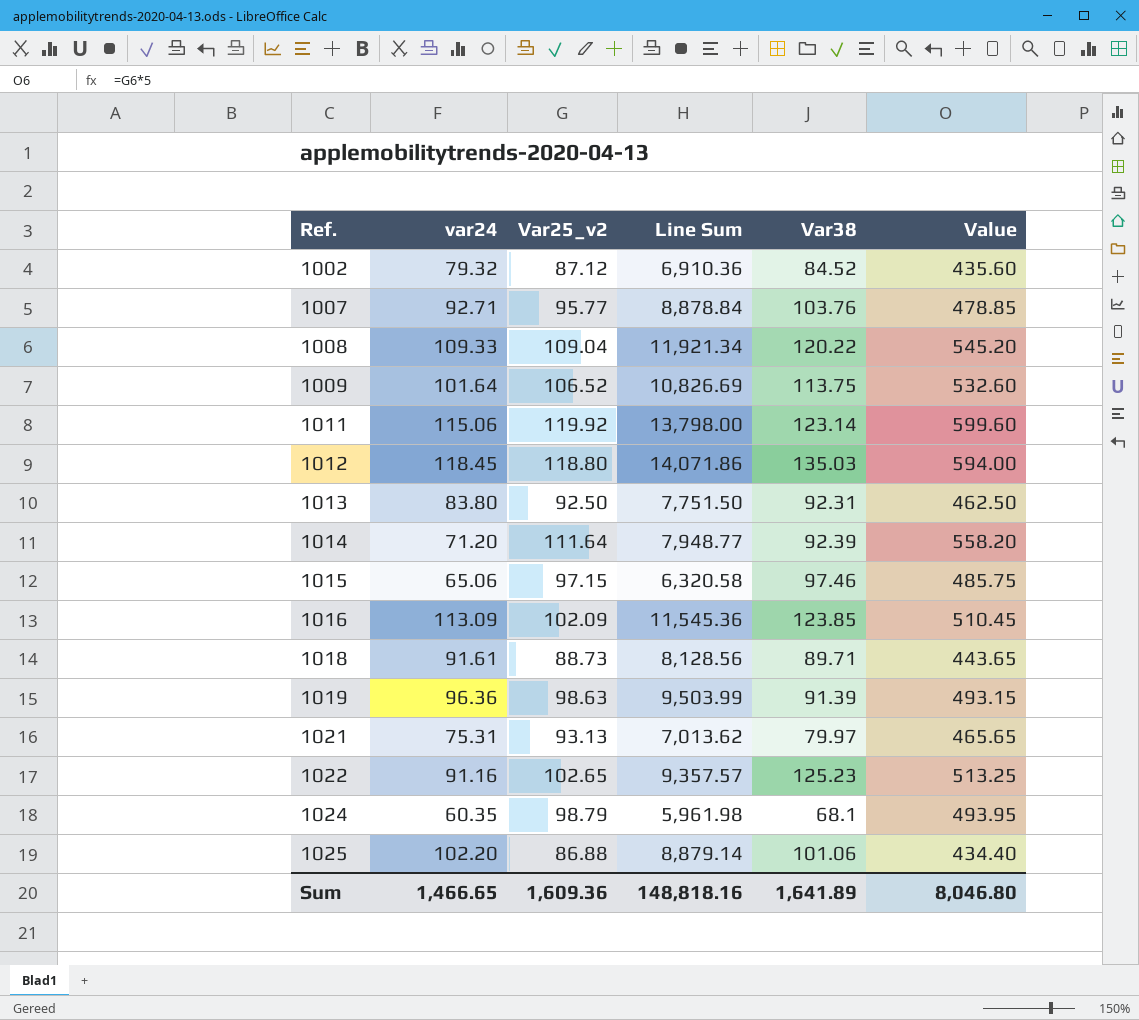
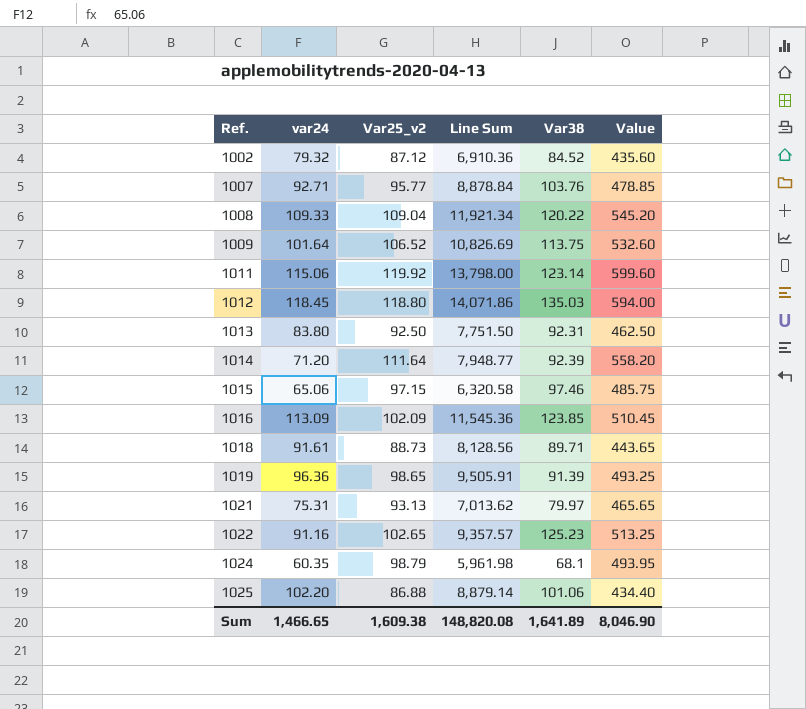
1019 | Var25_v2: 98.63 -> 98.65
1019 | Line Sum: 9,503.99 -> 9,505.91
1019 | Value: 493.15 -> 493.25
Sum | Var25_v2: 1,609.36 -> 1,609.38
Sum | Line Sum: 148,818.16 -> 148,820.08
Sum | Value: 8,046.80 -> 8,046.90

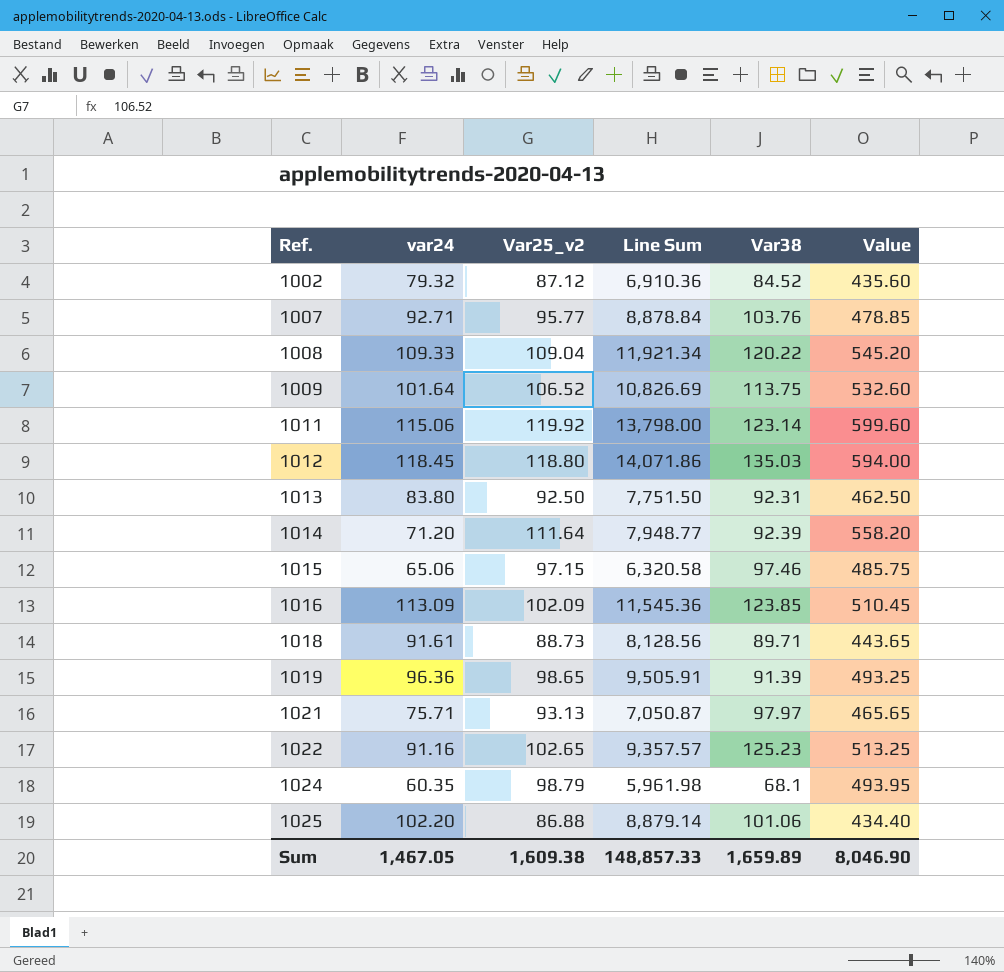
1021 | var24: 75.31 -> 75.71
1021 | Line Sum: 7,013.62 -> 7,050.87
1021 | Var38: 79.97 -> 97.97
Sum | var24: 1,466.65 -> 1,467.05
Sum | Line Sum: 148,820.08 -> 148,857.33
Sum | Var38: 1,641.89 -> 1,659.89

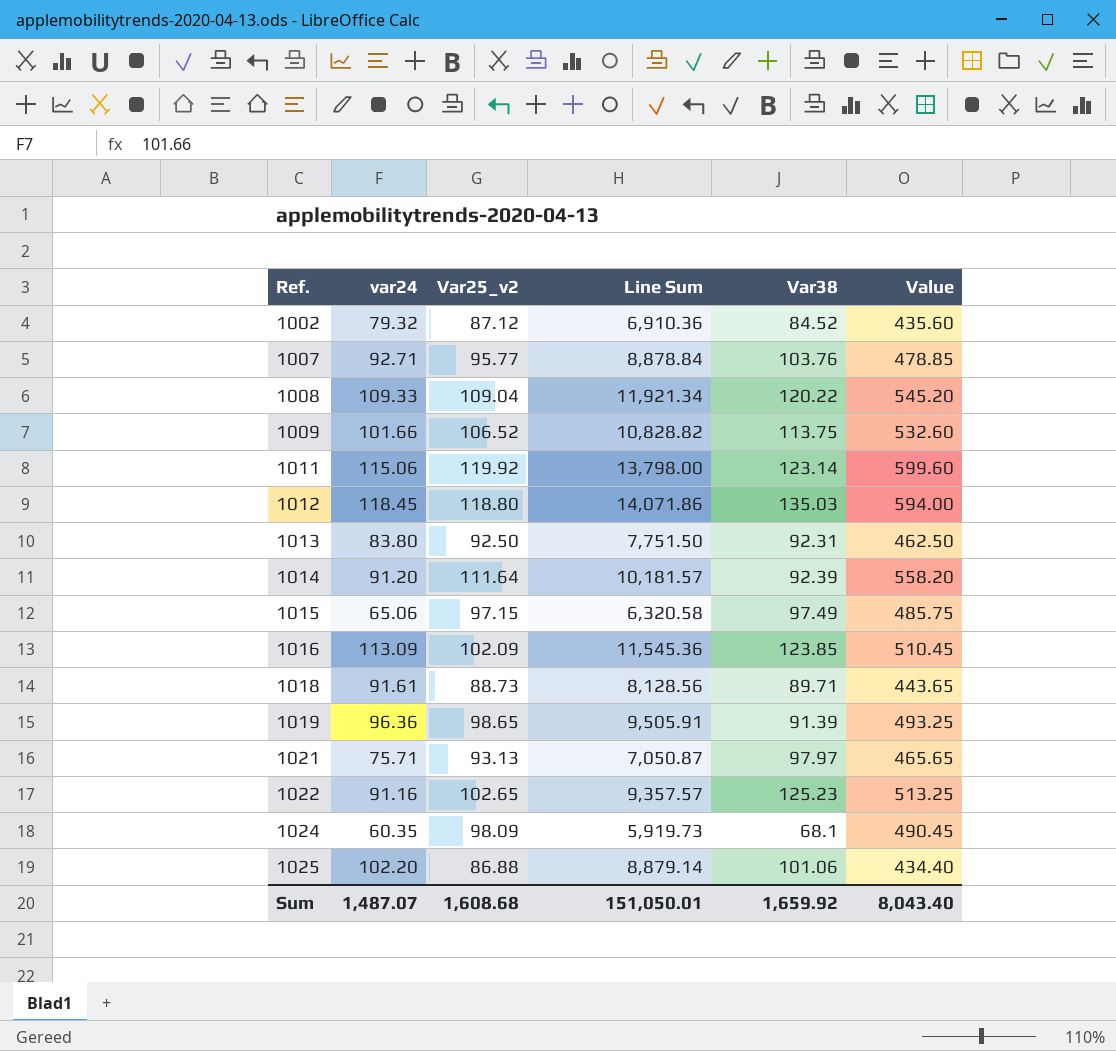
1009 | var24: 101.64 -> 101.66
1009 | Line Sum: 10,826.69 -> 10,828.82
1014 | var24: 71.20 -> 91.20
1014 | Line Sum: 7,948.77 -> 10,181.57
1015 | Var38: 97.46 -> 97.49
1024 | Var25_v2: 98.79 -> 98.09
1024 | Line Sum: 5,961.98 -> 5,919.73
1024 | Value: 493.95 -> 490.45
Sum | var24: 1,467.05 -> 1,487.07
Sum | Var25_v2: 1,609.38 -> 1,608.68
Sum | Line Sum: 148,857.33 -> 151,050.01
Sum | Var38: 1,659.89 -> 1,659.92
Sum | Value: 8,046.90 -> 8,043.40

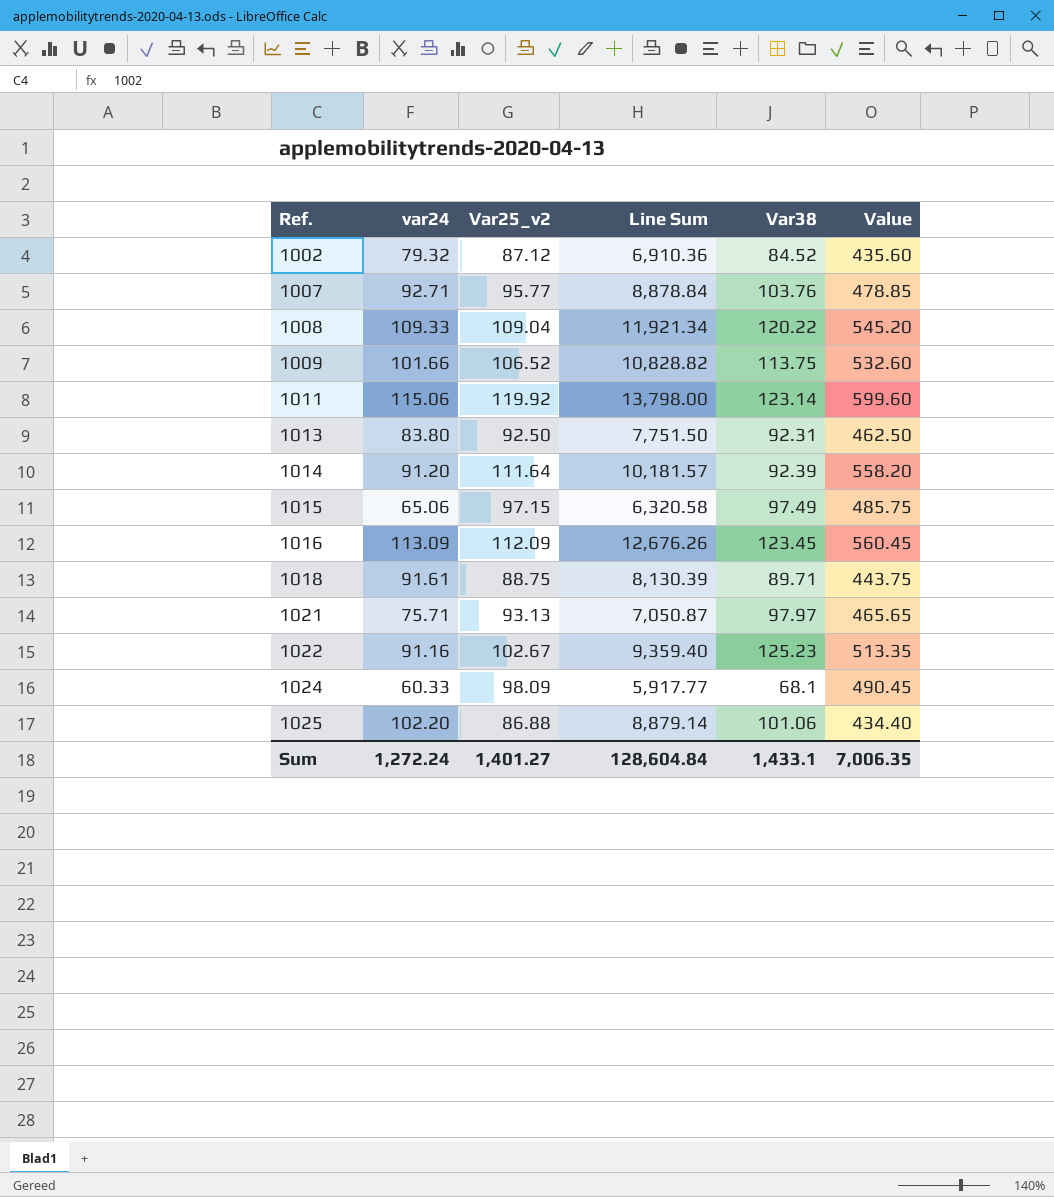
row 1012: 118.45 | 118.80 | 14,071.86 | 135.03 | 594.00 -> none
row 1019: 96.36 | 98.65 | 9,505.91 | 91.39 | 493.25 -> none
1016 | Var25_v2: 102.09 -> 112.09
1016 | Line Sum: 11,545.36 -> 12,676.26
1016 | Var38: 123.85 -> 123.45
1016 | Value: 510.45 -> 560.45
1018 | Var25_v2: 88.73 -> 88.75
1018 | Line Sum: 8,128.56 -> 8,130.39
1018 | Value: 443.65 -> 443.75
1022 | Var25_v2: 102.65 -> 102.67
1022 | Line Sum: 9,357.57 -> 9,359.40
1022 | Value: 513.25 -> 513.35
1024 | var24: 60.35 -> 60.33
1024 | Line Sum: 5,919.73 -> 5,917.77
Sum | var24: 1,487.07 -> 1,272.24
Sum | Var25_v2: 1,608.68 -> 1,401.27
Sum | Line Sum: 151,050.01 -> 128,604.84
Sum | Var38: 1,659.92 -> 1,433.1
Sum | Value: 8,043.40 -> 7,006.35

